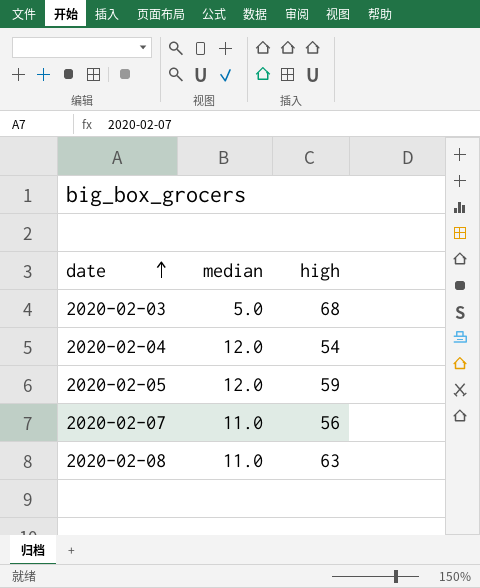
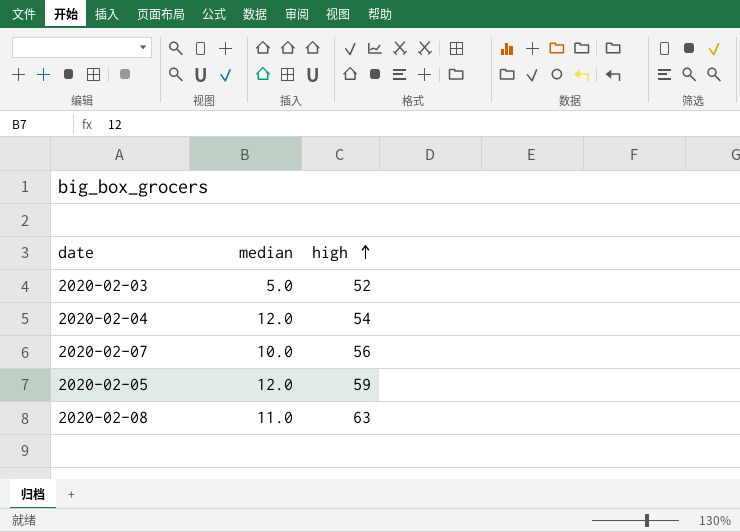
row order: date ascending -> high ascending
2020-02-03 | high: 68 -> 52
2020-02-07 | median: 11.0 -> 10.0

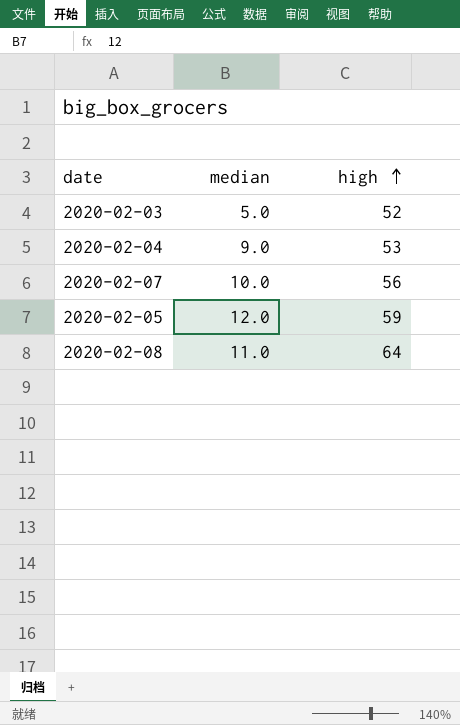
2020-02-04 | median: 12.0 -> 9.0
2020-02-04 | high: 54 -> 53
2020-02-08 | high: 63 -> 64

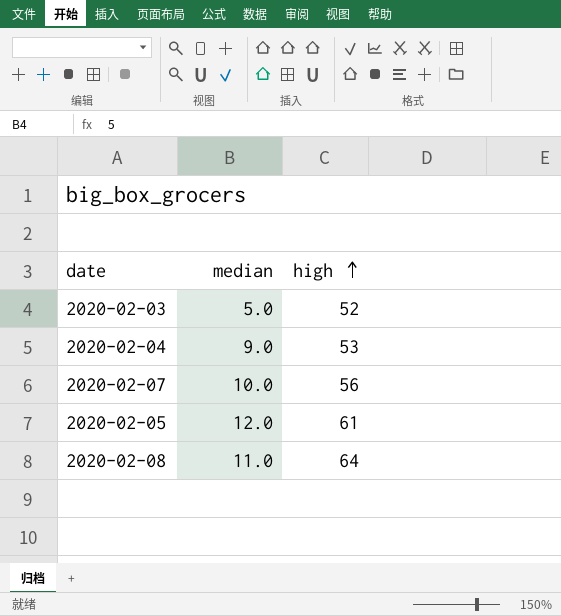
2020-02-05 | high: 59 -> 61

